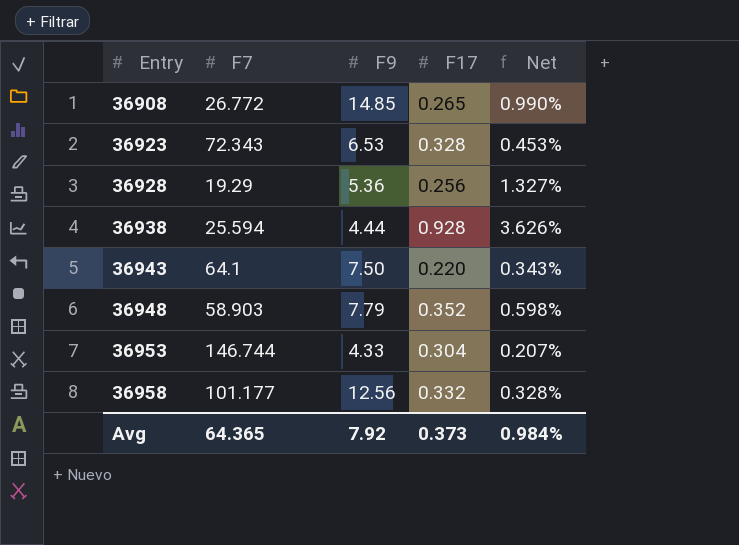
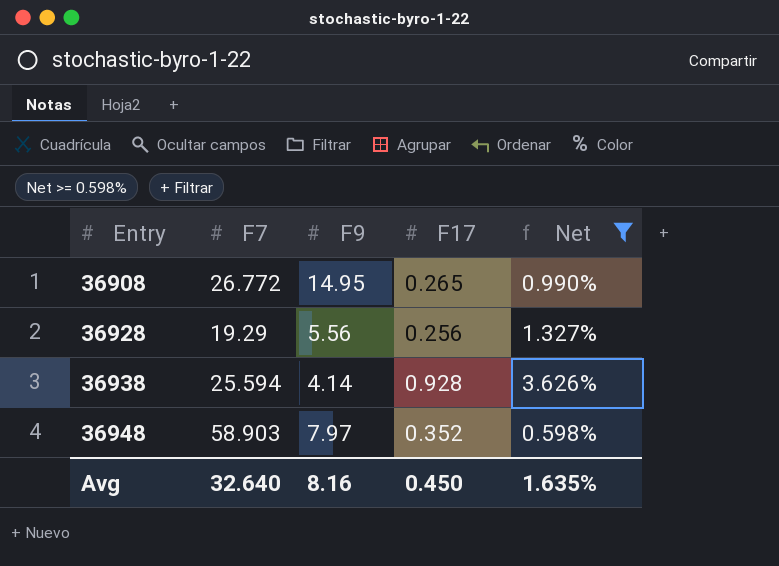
filter: none -> Net >= 0.598%
36908 | F9: 14.85 -> 14.95
36928 | F9: 5.36 -> 5.56
36938 | F9: 4.44 -> 4.14
36948 | F9: 7.79 -> 7.97
Avg | F7: 64.365 -> 32.640
Avg | F9: 7.92 -> 8.16
Avg | F17: 0.373 -> 0.450
Avg | Net: 0.984% -> 1.635%

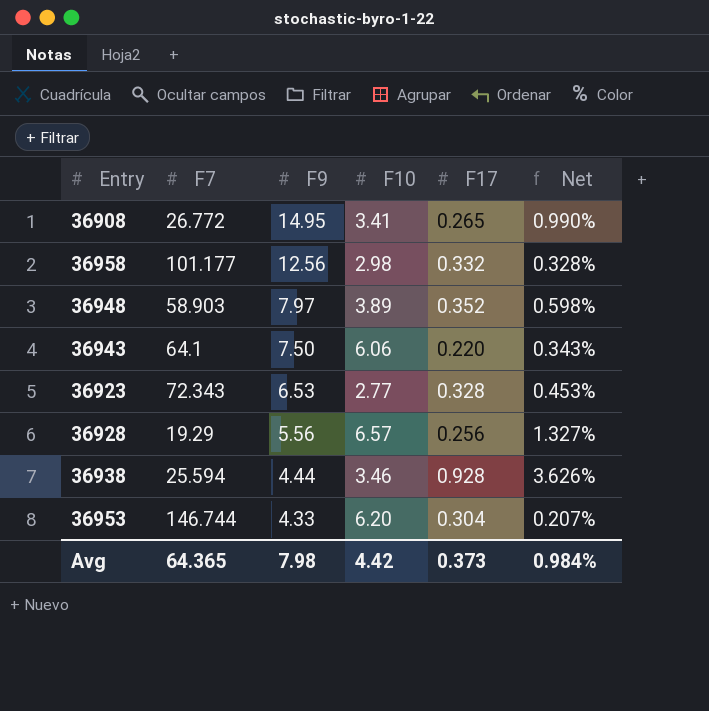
filter: Net >= 0.598% -> none
row order: Entry ascending -> F9 descending
column F10 | position: none -> 4
36938 | F9: 4.14 -> 4.44
Avg | F7: 32.640 -> 64.365
Avg | F9: 8.16 -> 7.98
Avg | F17: 0.450 -> 0.373
Avg | Net: 1.635% -> 0.984%

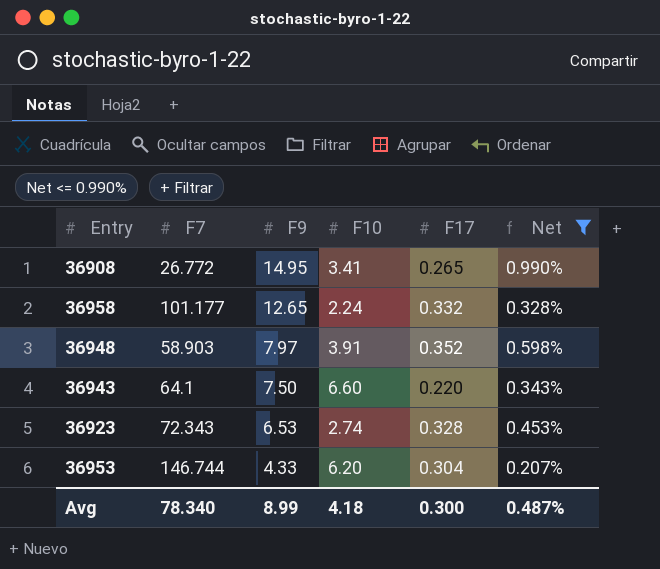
filter: none -> Net <= 0.990%
36958 | F9: 12.56 -> 12.65
36958 | F10: 2.98 -> 2.24
36948 | F10: 3.89 -> 3.91
36943 | F10: 6.06 -> 6.60
36923 | F10: 2.77 -> 2.74
Avg | F7: 64.365 -> 78.340
Avg | F9: 7.98 -> 8.99
Avg | F10: 4.42 -> 4.18
Avg | F17: 0.373 -> 0.300
Avg | Net: 0.984% -> 0.487%

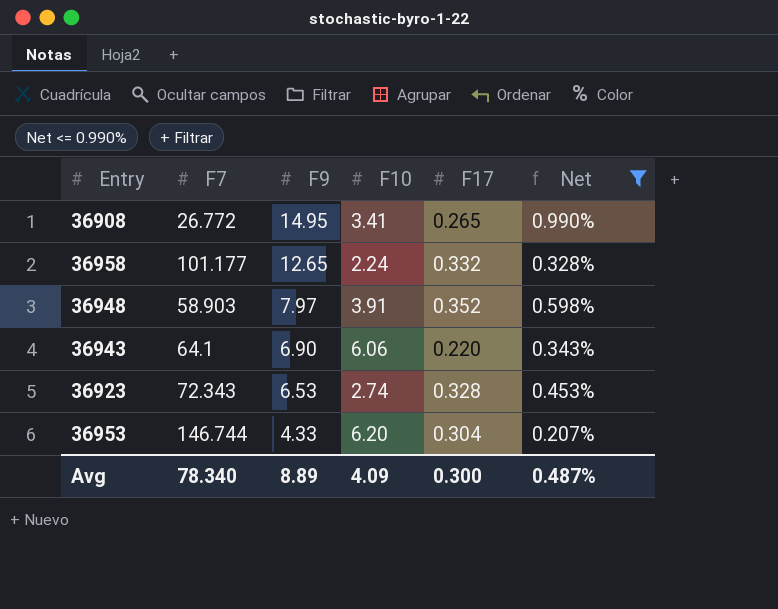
36943 | F9: 7.50 -> 6.90
36943 | F10: 6.60 -> 6.06
Avg | F9: 8.99 -> 8.89
Avg | F10: 4.18 -> 4.09

